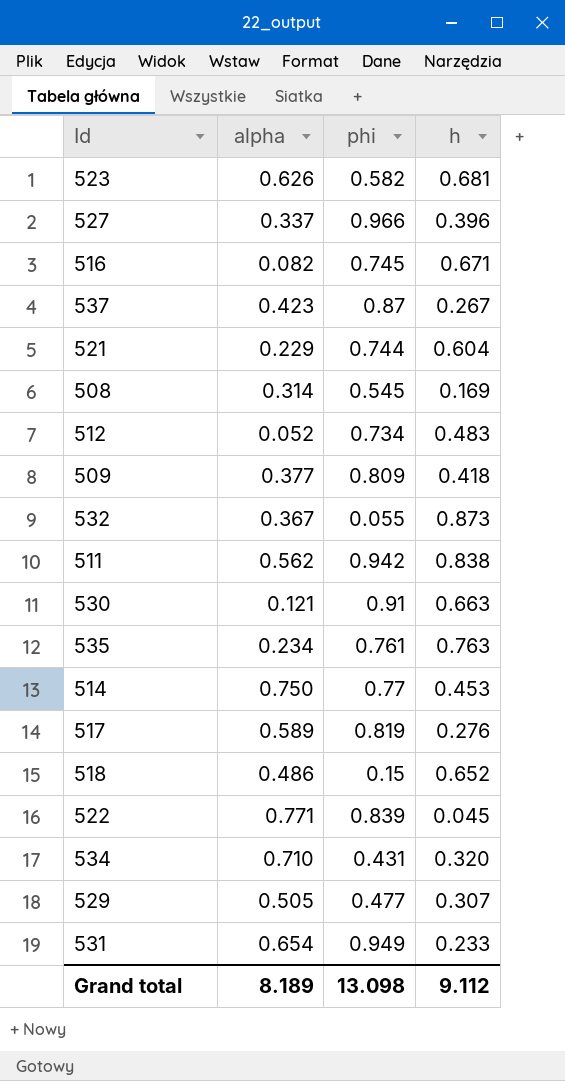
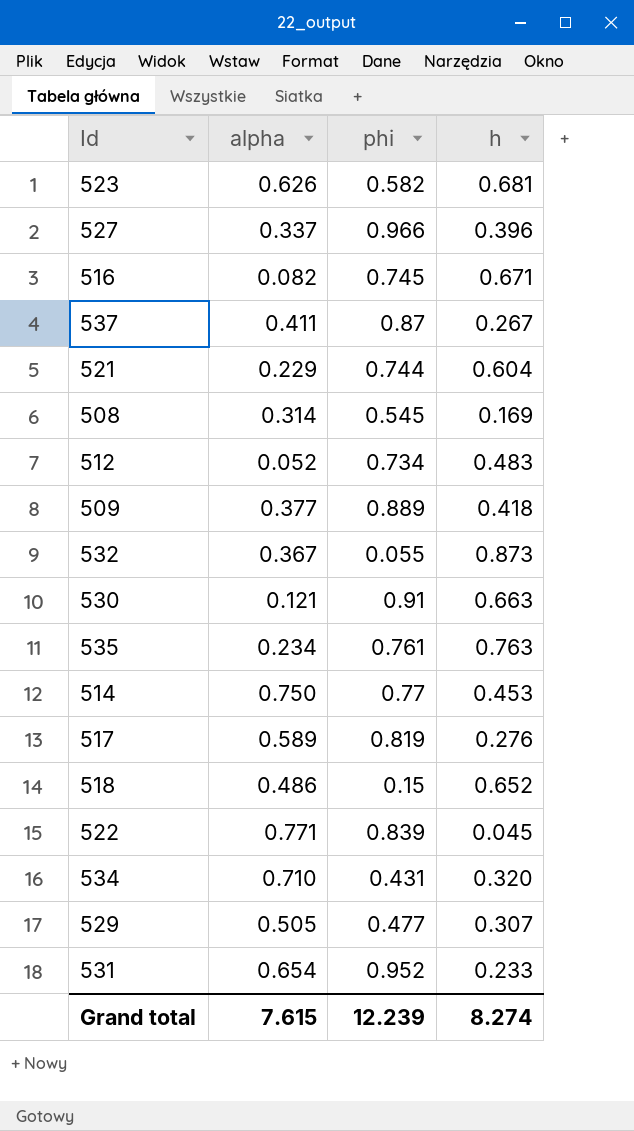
row 511: 0.562 | 0.942 | 0.838 -> none
537 | alpha: 0.423 -> 0.411
509 | phi: 0.809 -> 0.889
531 | phi: 0.949 -> 0.952
Grand total | alpha: 8.189 -> 7.615
Grand total | phi: 13.098 -> 12.239
Grand total | h: 9.112 -> 8.274

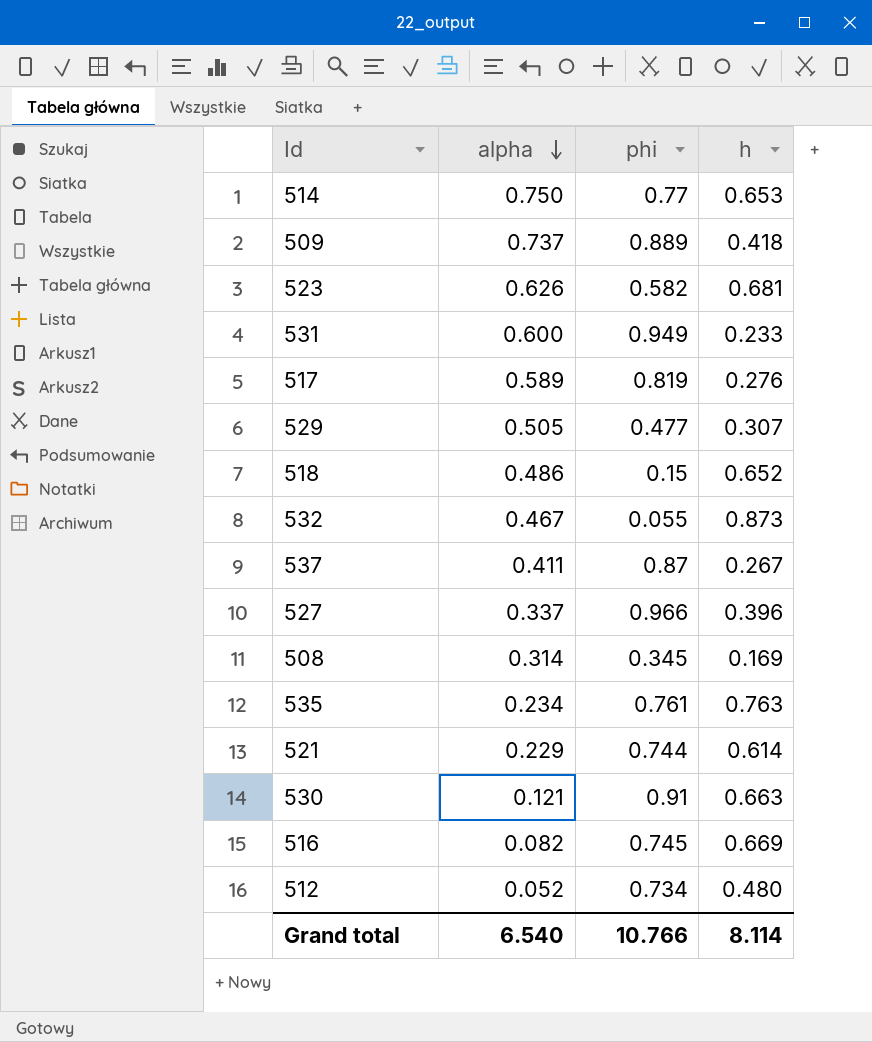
row order: none -> alpha descending
row 522: 0.771 | 0.839 | 0.045 -> none
row 534: 0.710 | 0.431 | 0.320 -> none
514 | h: 0.453 -> 0.653
509 | alpha: 0.377 -> 0.737
531 | alpha: 0.654 -> 0.600
531 | phi: 0.952 -> 0.949
532 | alpha: 0.367 -> 0.467
508 | phi: 0.545 -> 0.345
521 | h: 0.604 -> 0.614
516 | h: 0.671 -> 0.669
512 | h: 0.483 -> 0.480
Grand total | alpha: 7.615 -> 6.540
Grand total | phi: 12.239 -> 10.766
Grand total | h: 8.274 -> 8.114

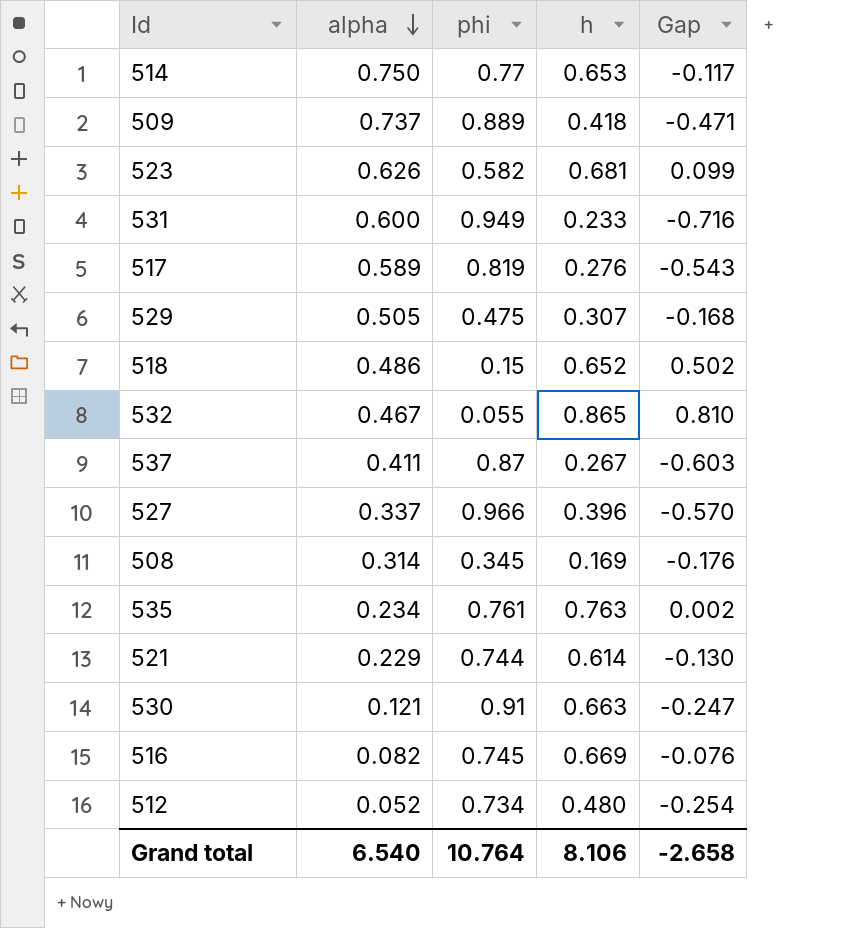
column Gap | formula: none -> [h] - [phi]
529 | phi: 0.477 -> 0.475
532 | h: 0.873 -> 0.865
Grand total | phi: 10.766 -> 10.764
Grand total | h: 8.114 -> 8.106

